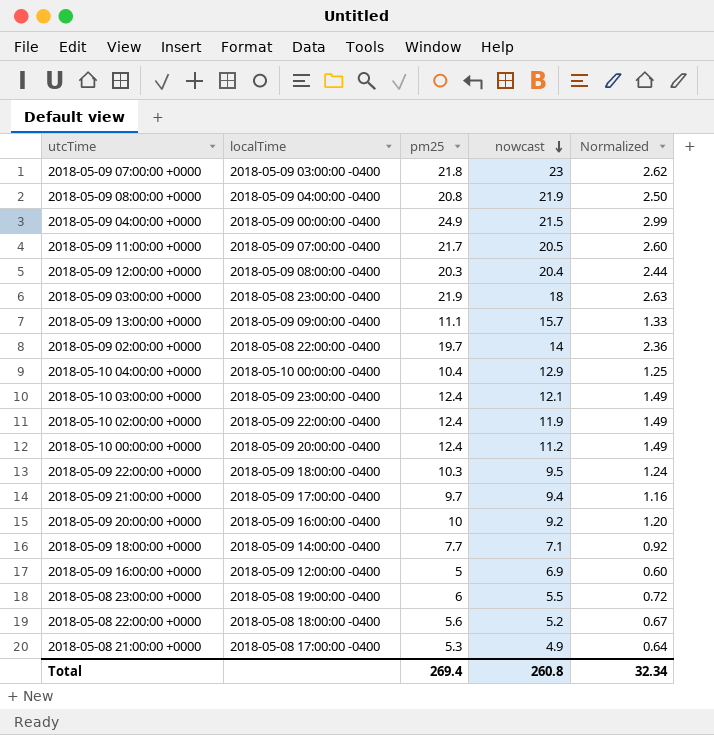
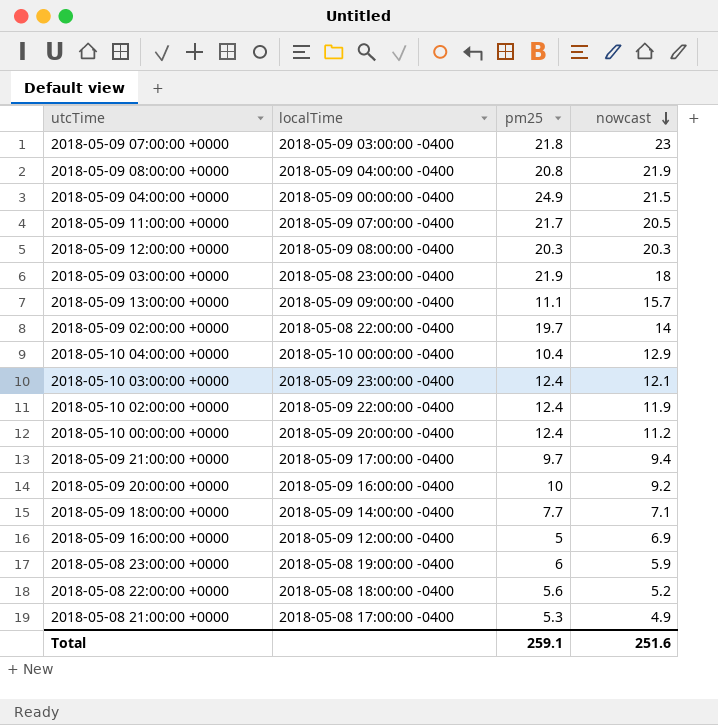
column Normalized | formula: [pm25] * 0.12 -> none
row 2018-05-09 22:00:00 +0000: 2018-05-09 18:00:00 -0400 | 10.3 | 9.5 | 1.24 -> none
2018-05-09 12:00:00 +0000 | nowcast: 20.4 -> 20.3
2018-05-08 23:00:00 +0000 | nowcast: 5.5 -> 5.9
Total | pm25: 269.4 -> 259.1
Total | nowcast: 260.8 -> 251.6

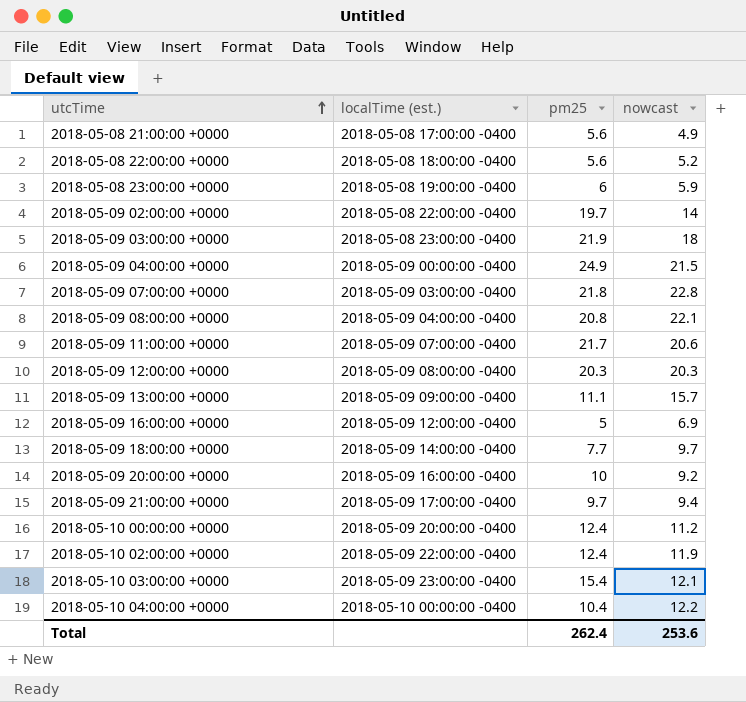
row order: nowcast descending -> utcTime ascending
column name: localTime -> localTime (est.)
2018-05-08 21:00:00 +0000 | pm25: 5.3 -> 5.6
2018-05-09 07:00:00 +0000 | nowcast: 23 -> 22.8
2018-05-09 08:00:00 +0000 | nowcast: 21.9 -> 22.1
2018-05-09 11:00:00 +0000 | nowcast: 20.5 -> 20.6
2018-05-09 18:00:00 +0000 | nowcast: 7.1 -> 9.7
2018-05-10 03:00:00 +0000 | pm25: 12.4 -> 15.4
2018-05-10 04:00:00 +0000 | nowcast: 12.9 -> 12.2
Total | pm25: 259.1 -> 262.4
Total | nowcast: 251.6 -> 253.6

